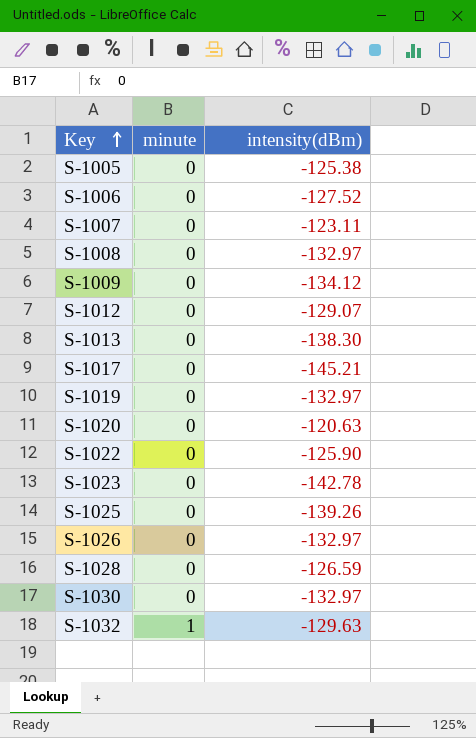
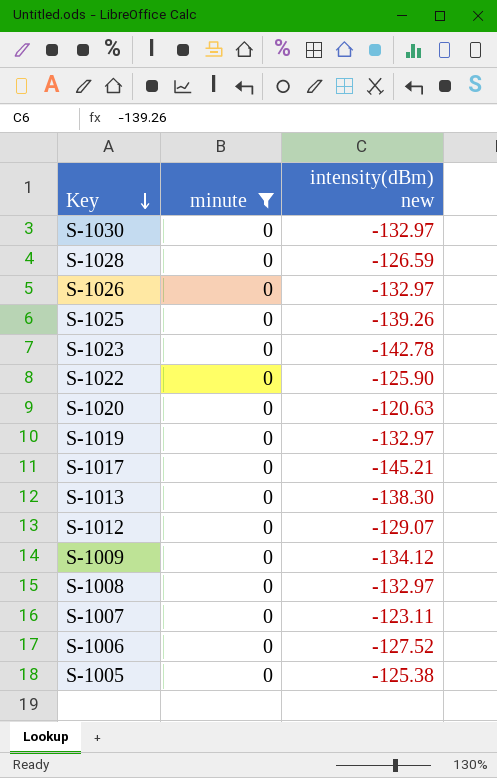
filter: none -> minute = 0
row order: Key ascending -> Key descending
column name: intensity(dBm) -> intensity(dBm) new

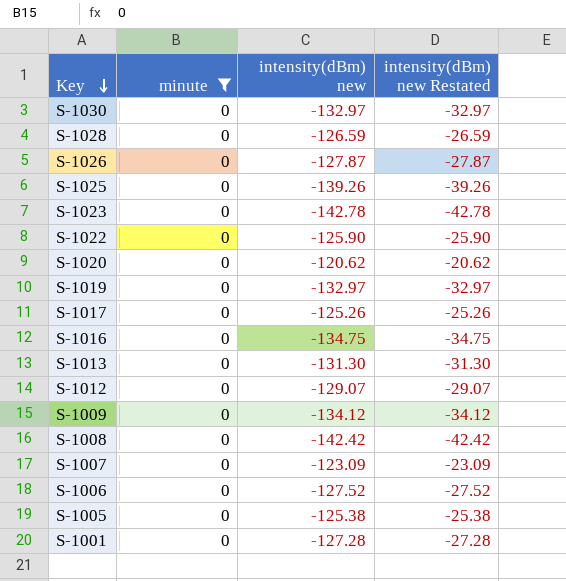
column intensity(dBm) new Restated | formula: none -> [intensity(dBm) new] + 100
S-1026 | intensity(dBm) new: -132.97 -> -127.87
S-1020 | intensity(dBm) new: -120.63 -> -120.62
S-1017 | intensity(dBm) new: -145.21 -> -125.26
row S-1016: none -> 0 | -134.75 | -34.75
S-1013 | intensity(dBm) new: -138.30 -> -131.30
S-1008 | intensity(dBm) new: -132.97 -> -142.42
S-1007 | intensity(dBm) new: -123.11 -> -123.09
row S-1001: none -> 0 | -127.28 | -27.28

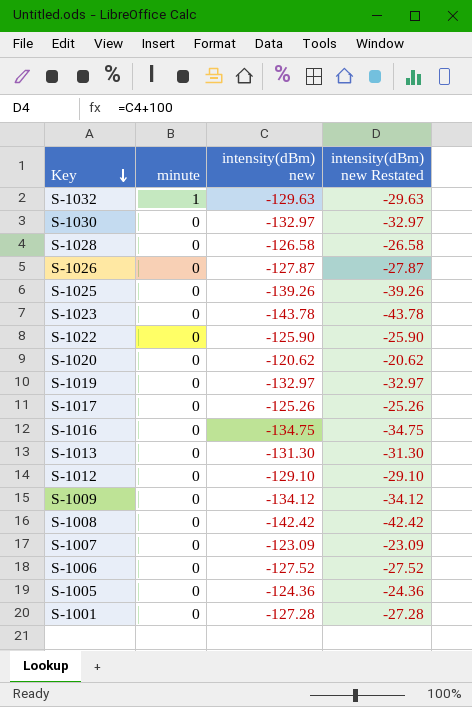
filter: minute = 0 -> none
S-1028 | intensity(dBm) new: -126.59 -> -126.58
S-1028 | intensity(dBm) new Restated: -26.59 -> -26.58
S-1023 | intensity(dBm) new: -142.78 -> -143.78
S-1023 | intensity(dBm) new Restated: -42.78 -> -43.78
S-1012 | intensity(dBm) new: -129.07 -> -129.10
S-1012 | intensity(dBm) new Restated: -29.07 -> -29.10
S-1005 | intensity(dBm) new: -125.38 -> -124.36
S-1005 | intensity(dBm) new Restated: -25.38 -> -24.36

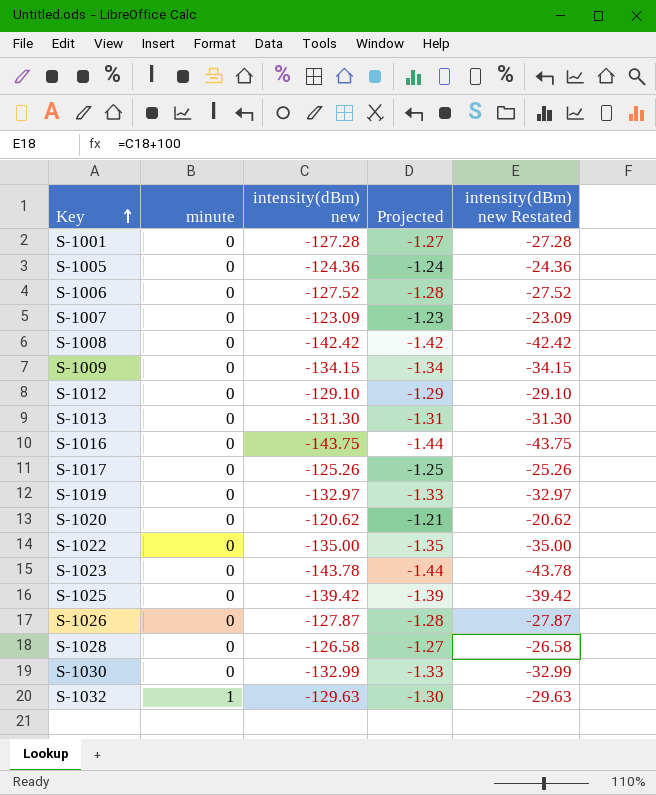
row order: Key descending -> Key ascending
column Projected | formula: none -> [intensity(dBm) new] * 0.01
S-1009 | intensity(dBm) new: -134.12 -> -134.15
S-1009 | intensity(dBm) new Restated: -34.12 -> -34.15
S-1016 | intensity(dBm) new: -134.75 -> -143.75
S-1016 | intensity(dBm) new Restated: -34.75 -> -43.75
S-1022 | intensity(dBm) new: -125.90 -> -135.00
S-1022 | intensity(dBm) new Restated: -25.90 -> -35.00
S-1025 | intensity(dBm) new: -139.26 -> -139.42
S-1025 | intensity(dBm) new Restated: -39.26 -> -39.42
S-1030 | intensity(dBm) new: -132.97 -> -132.99
S-1030 | intensity(dBm) new Restated: -32.97 -> -32.99

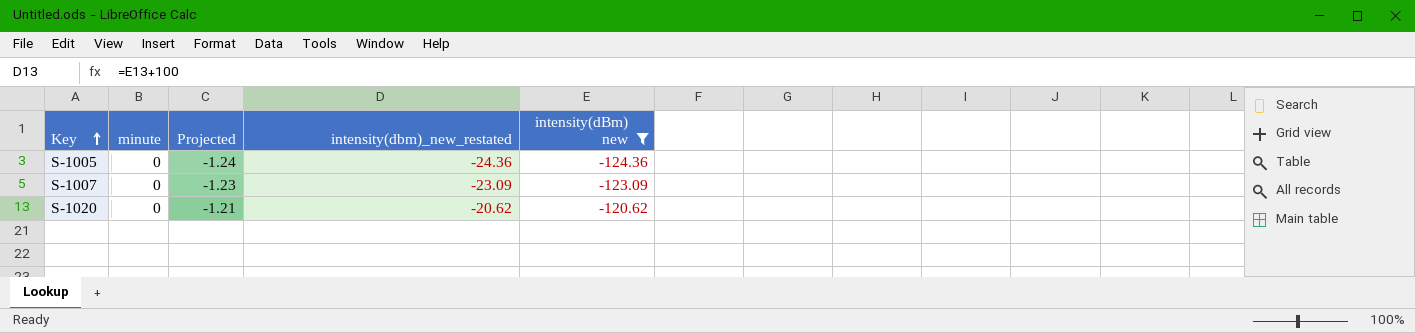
filter: none -> intensity(dBm) new >= -124.36
column name: intensity(dBm) new Restated -> intensity(dbm)_new_restated
column intensity(dBm) new | position: 3 -> 5

